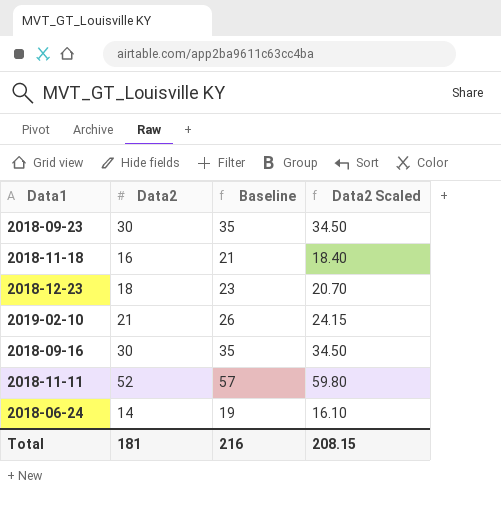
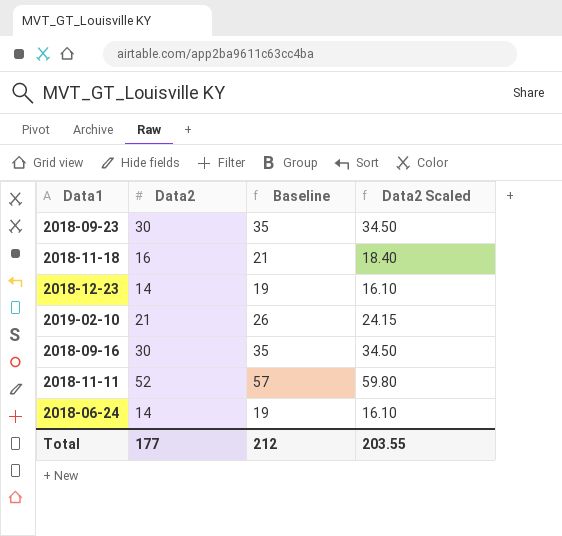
2018-12-23 | Data2: 18 -> 14
2018-12-23 | Baseline: 23 -> 19
2018-12-23 | Data2 Scaled: 20.70 -> 16.10
Total | Data2: 181 -> 177
Total | Baseline: 216 -> 212
Total | Data2 Scaled: 208.15 -> 203.55

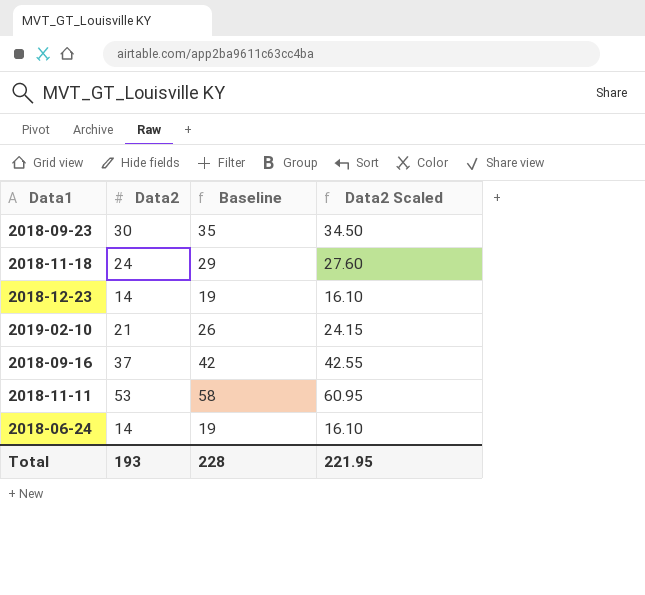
2018-11-18 | Data2: 16 -> 24
2018-11-18 | Baseline: 21 -> 29
2018-11-18 | Data2 Scaled: 18.40 -> 27.60
2018-09-16 | Data2: 30 -> 37
2018-09-16 | Baseline: 35 -> 42
2018-09-16 | Data2 Scaled: 34.50 -> 42.55
2018-11-11 | Data2: 52 -> 53
2018-11-11 | Baseline: 57 -> 58
2018-11-11 | Data2 Scaled: 59.80 -> 60.95
Total | Data2: 177 -> 193
Total | Baseline: 212 -> 228
Total | Data2 Scaled: 203.55 -> 221.95

